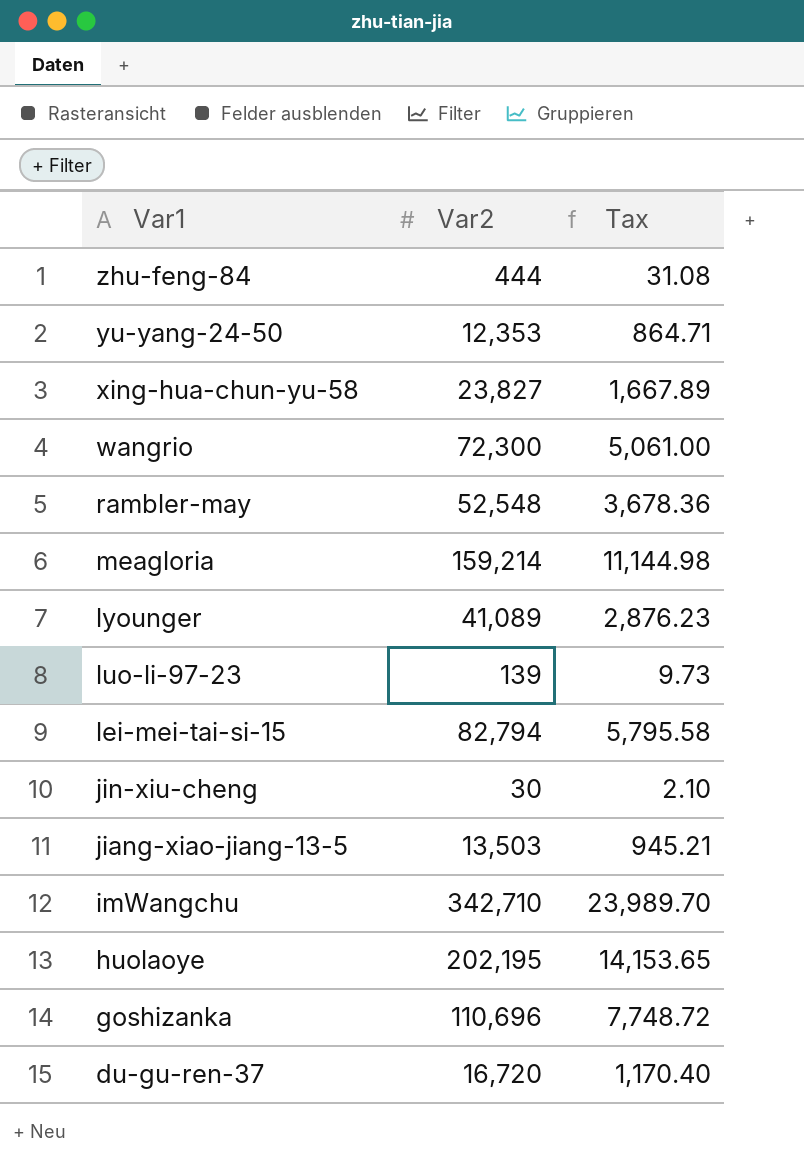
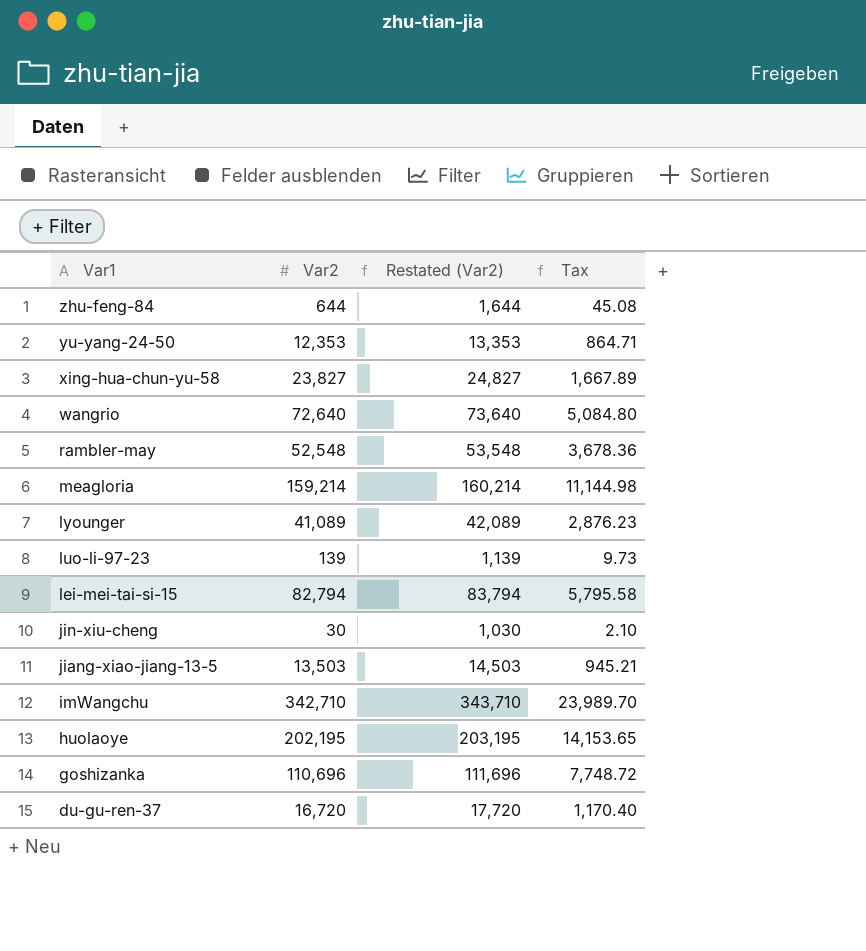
column Restated (Var2) | formula: none -> [Var2] + 1000
zhu-feng-84 | Var2: 444 -> 644
zhu-feng-84 | Tax: 31.08 -> 45.08
wangrio | Var2: 72,300 -> 72,640
wangrio | Tax: 5,061.00 -> 5,084.80

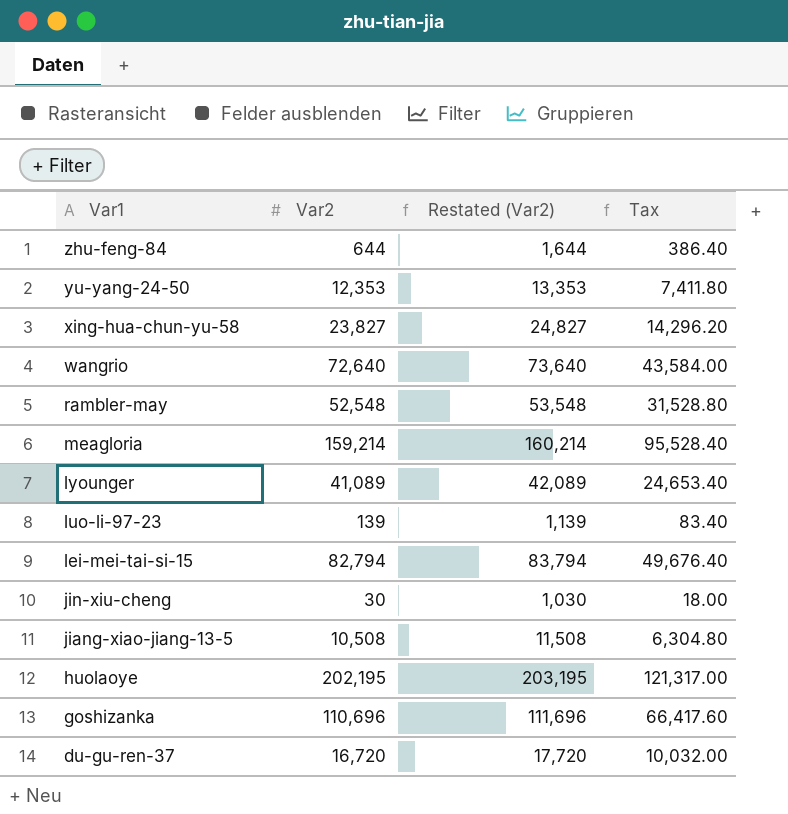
column Tax | formula: [Var2] * 0.07 -> [Var2] * 0.6
row imWangchu: 342,710 | 343,710 | 23,989.70 -> none
jiang-xiao-jiang-13-5 | Var2: 13,503 -> 10,508
jiang-xiao-jiang-13-5 | Restated (Var2): 14,503 -> 11,508

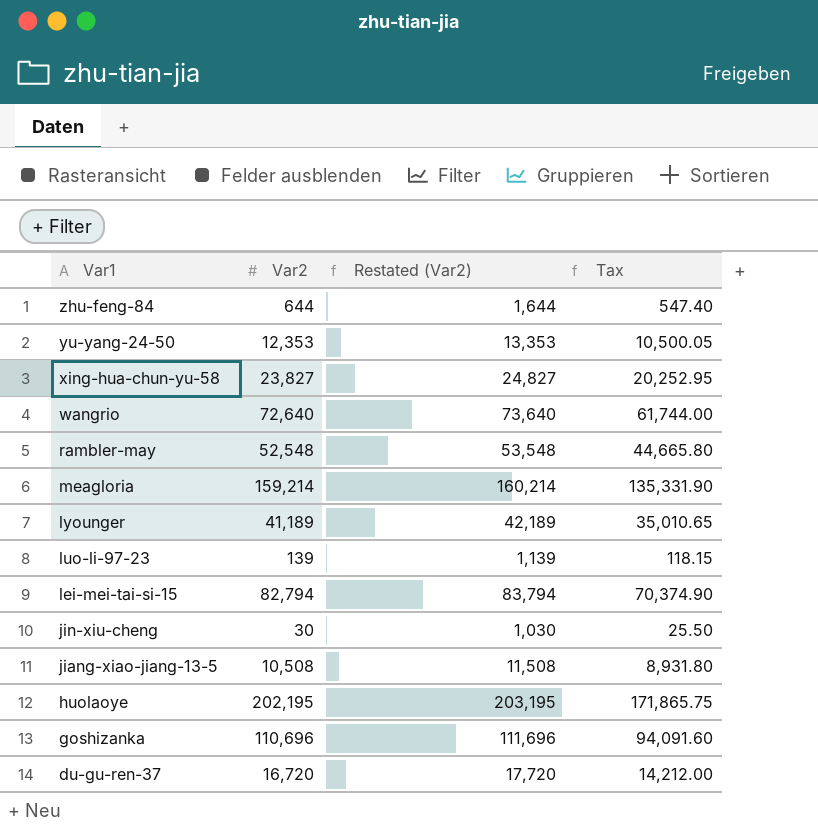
column Tax | formula: [Var2] * 0.6 -> [Var2] * 0.85
lyounger | Var2: 41,089 -> 41,189
lyounger | Restated (Var2): 42,089 -> 42,189

